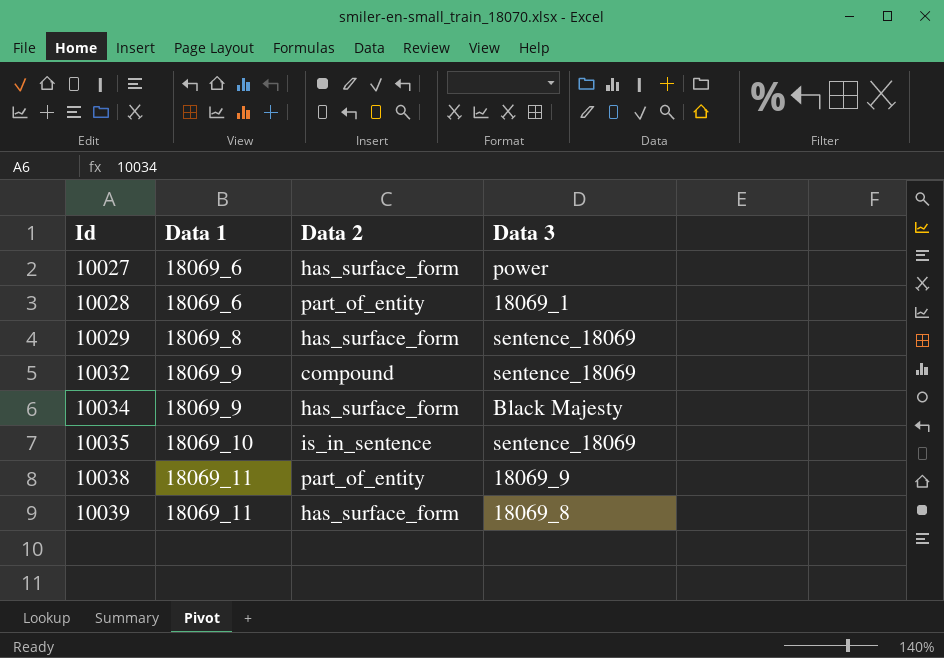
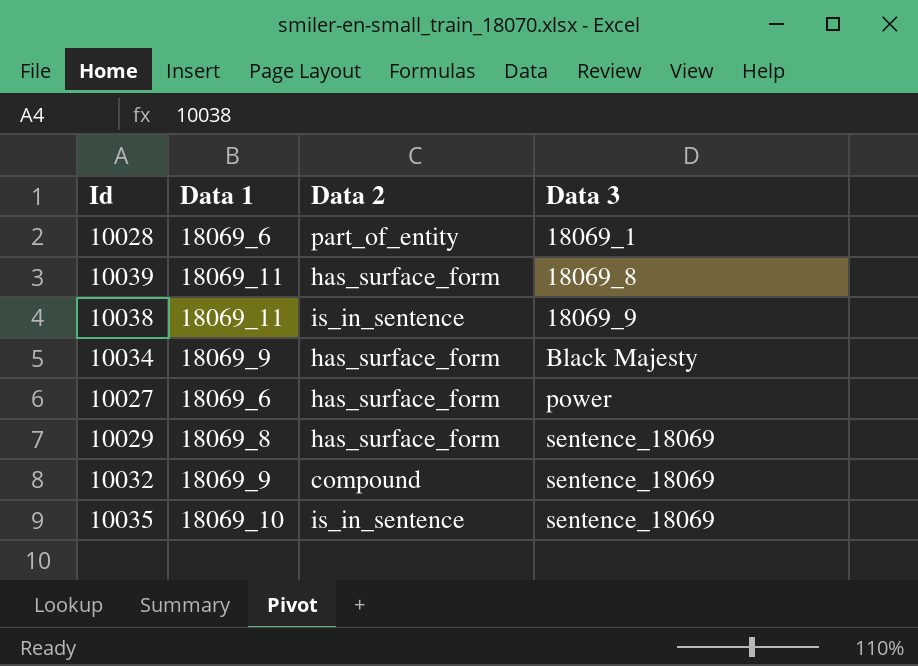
row order: Id ascending -> Data 3 ascending
10038 | Data 2: part_of_entity -> is_in_sentence

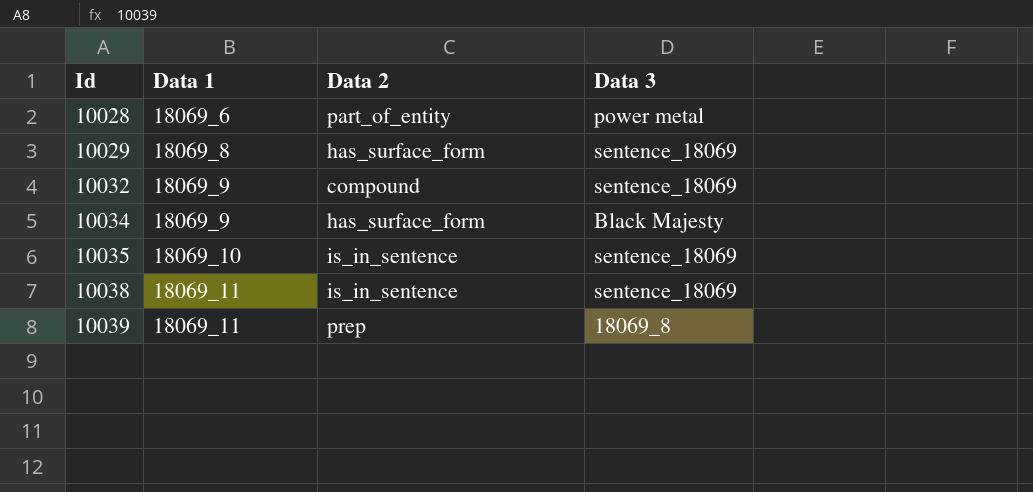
row order: Data 3 ascending -> Id ascending
row 10027: 18069_6 | has_surface_form | power -> none
10028 | Data 3: 18069_1 -> power metal
10038 | Data 3: 18069_9 -> sentence_18069
10039 | Data 2: has_surface_form -> prep

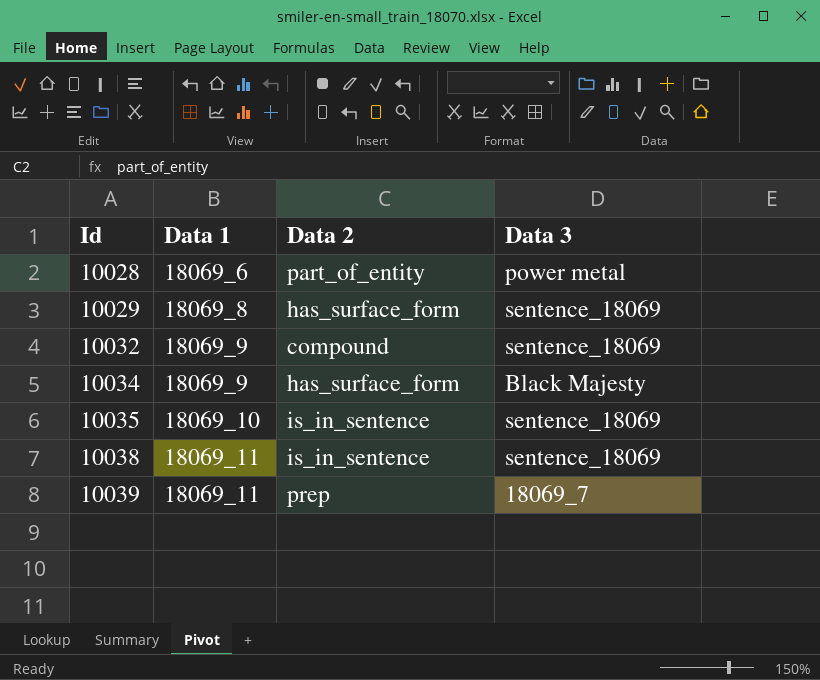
10039 | Data 3: 18069_8 -> 18069_7

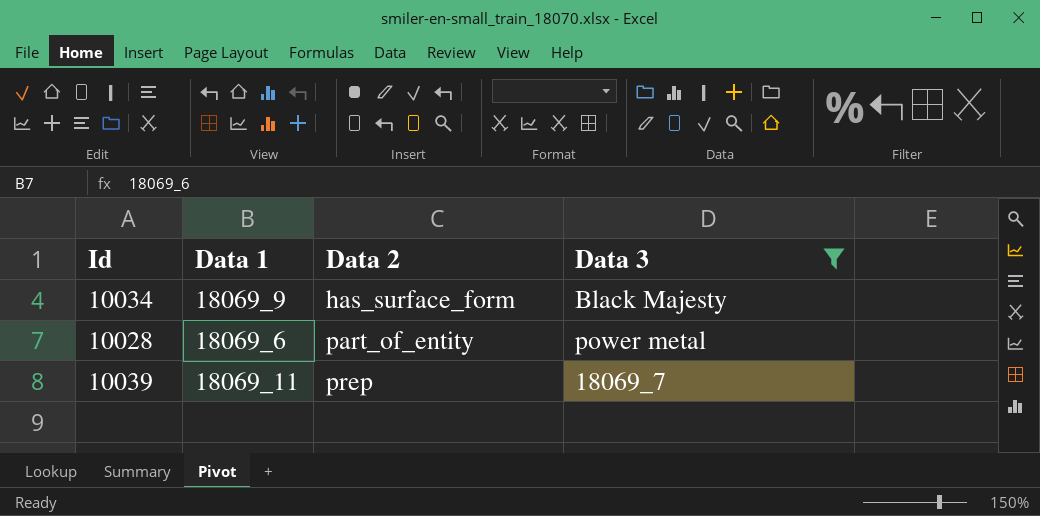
filter: none -> Data 3 != sentence_18069
row order: Id ascending -> Data 2 ascending

